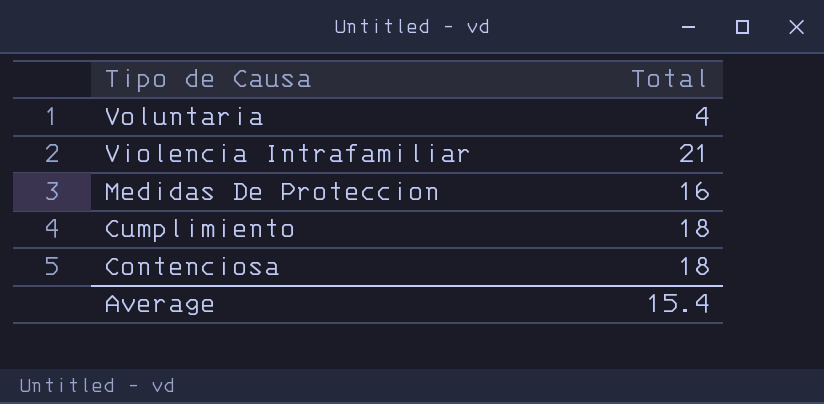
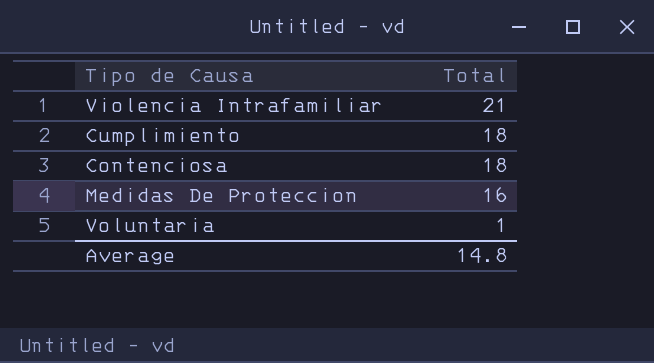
row order: Tipo de Causa descending -> Total descending
Voluntaria | Total: 4 -> 1
Average | Total: 15.4 -> 14.8

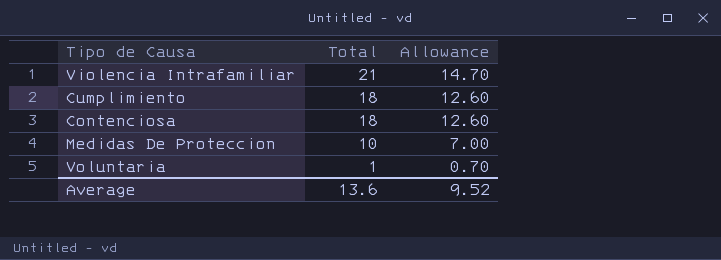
column Allowance | formula: none -> [Total] * 0.7
Medidas De Proteccion | Total: 16 -> 10
Average | Total: 14.8 -> 13.6

